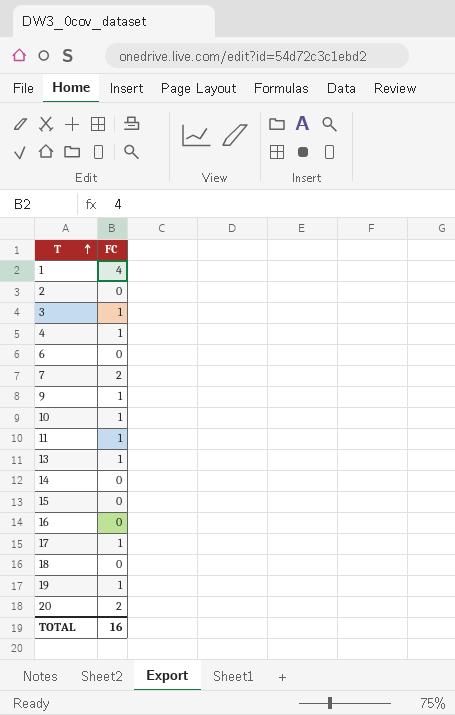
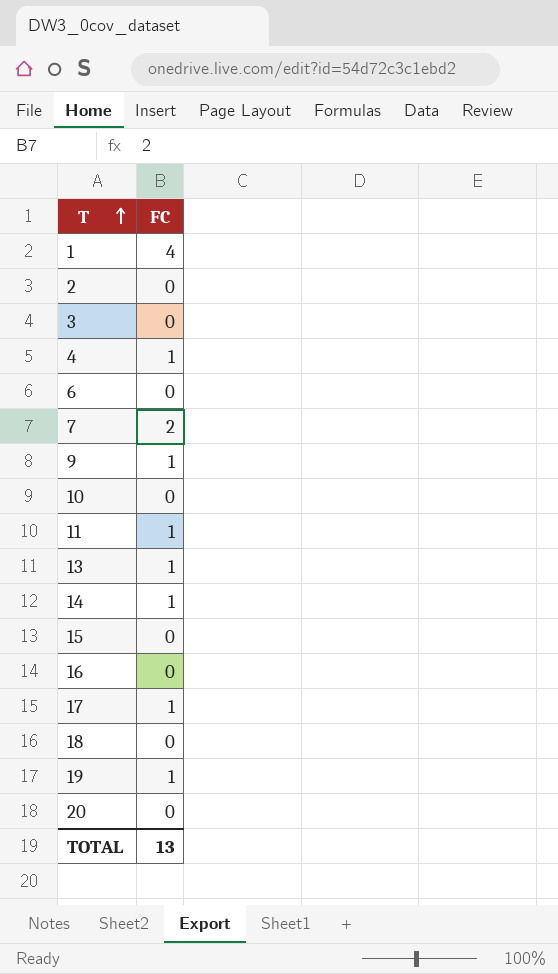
3 | FC: 1 -> 0
10 | FC: 1 -> 0
14 | FC: 0 -> 1
20 | FC: 2 -> 0
TOTAL | FC: 16 -> 13

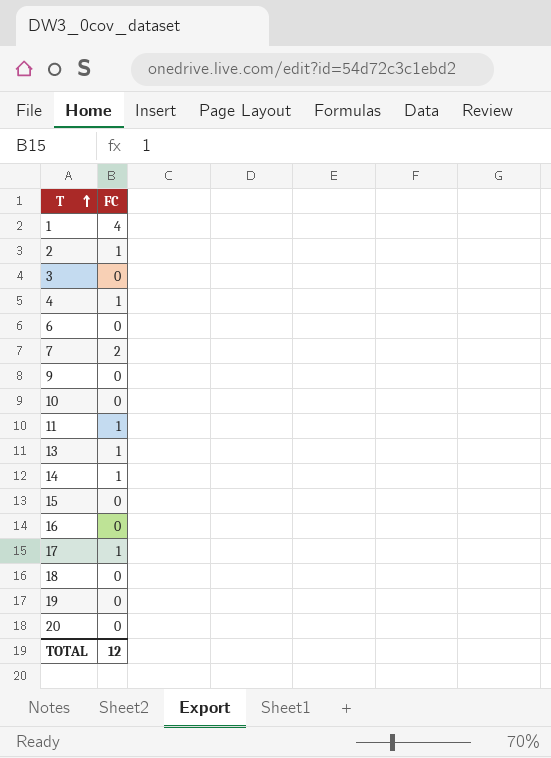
2 | FC: 0 -> 1
9 | FC: 1 -> 0
19 | FC: 1 -> 0
TOTAL | FC: 13 -> 12

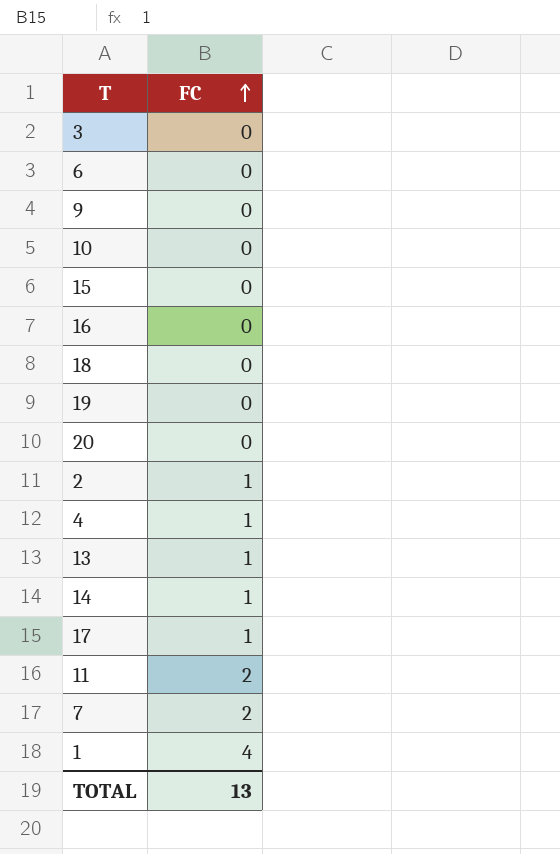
row order: T ascending -> FC ascending
11 | FC: 1 -> 2
TOTAL | FC: 12 -> 13

